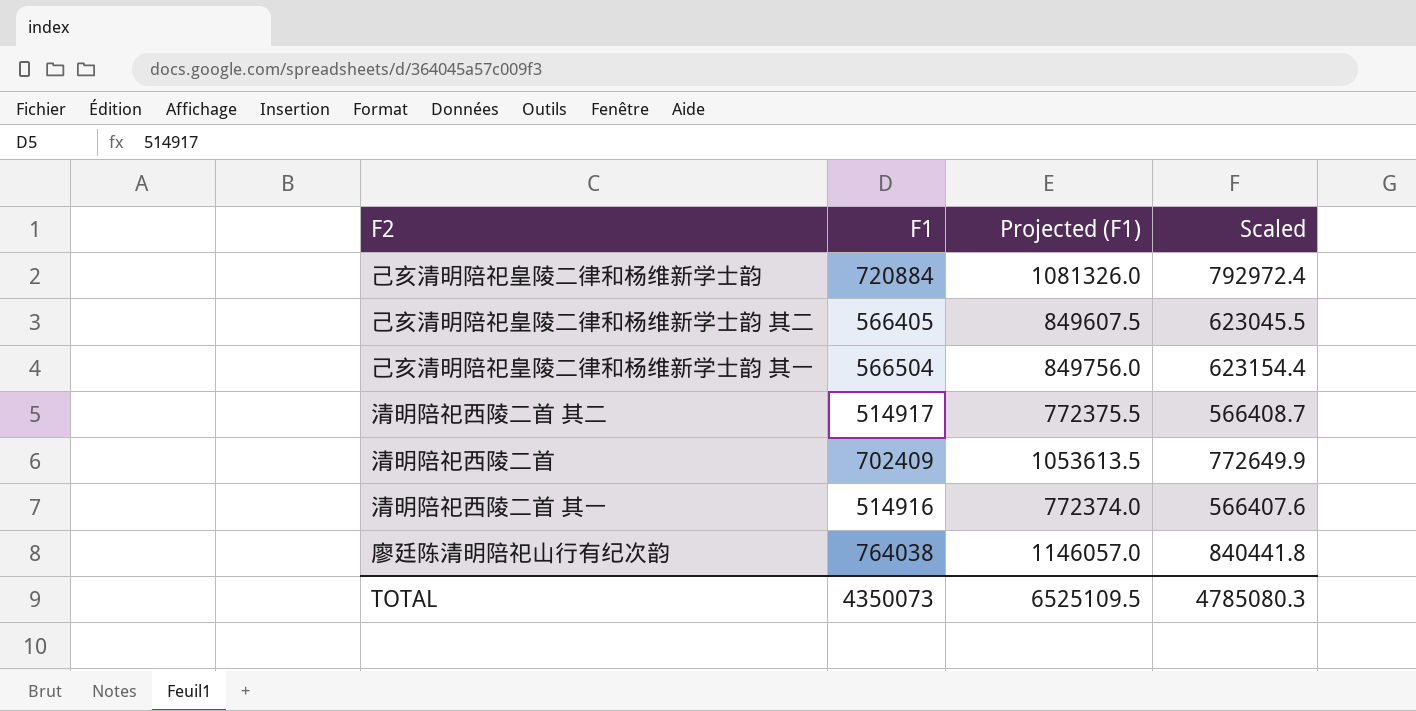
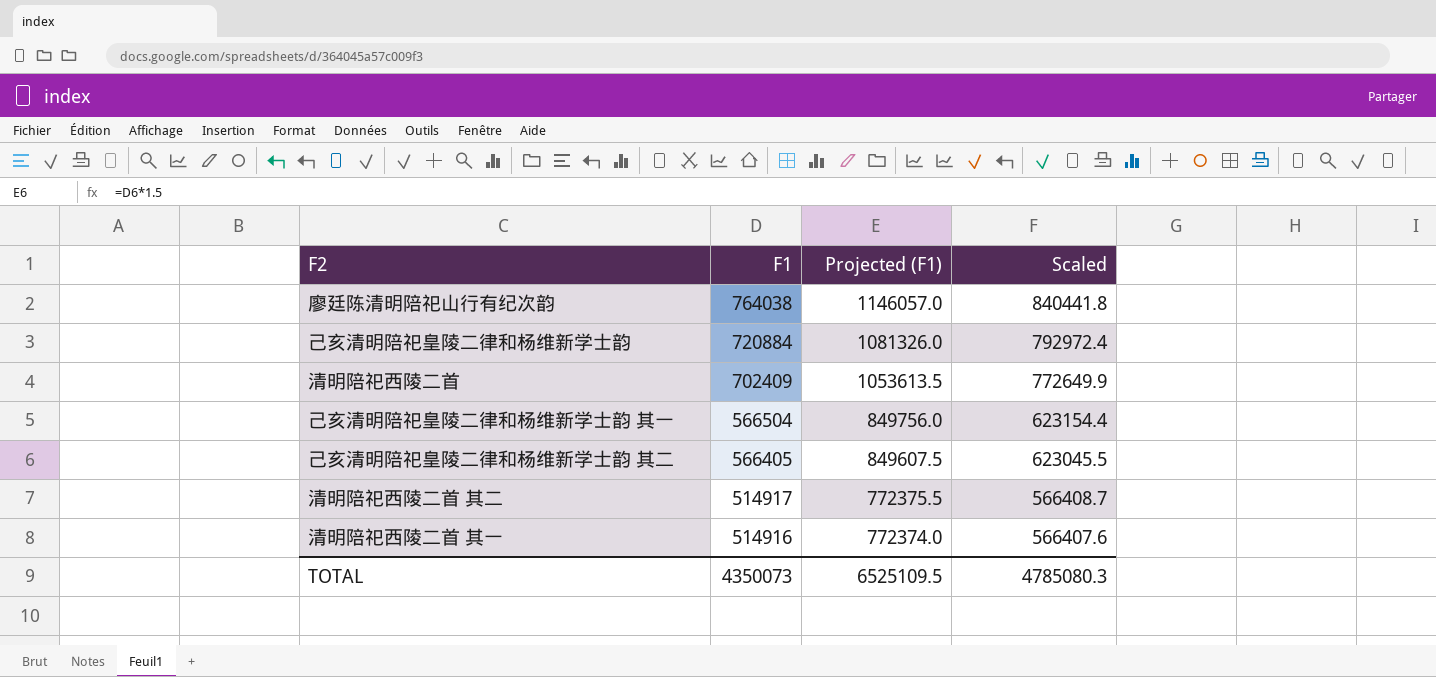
row order: none -> F1 descending

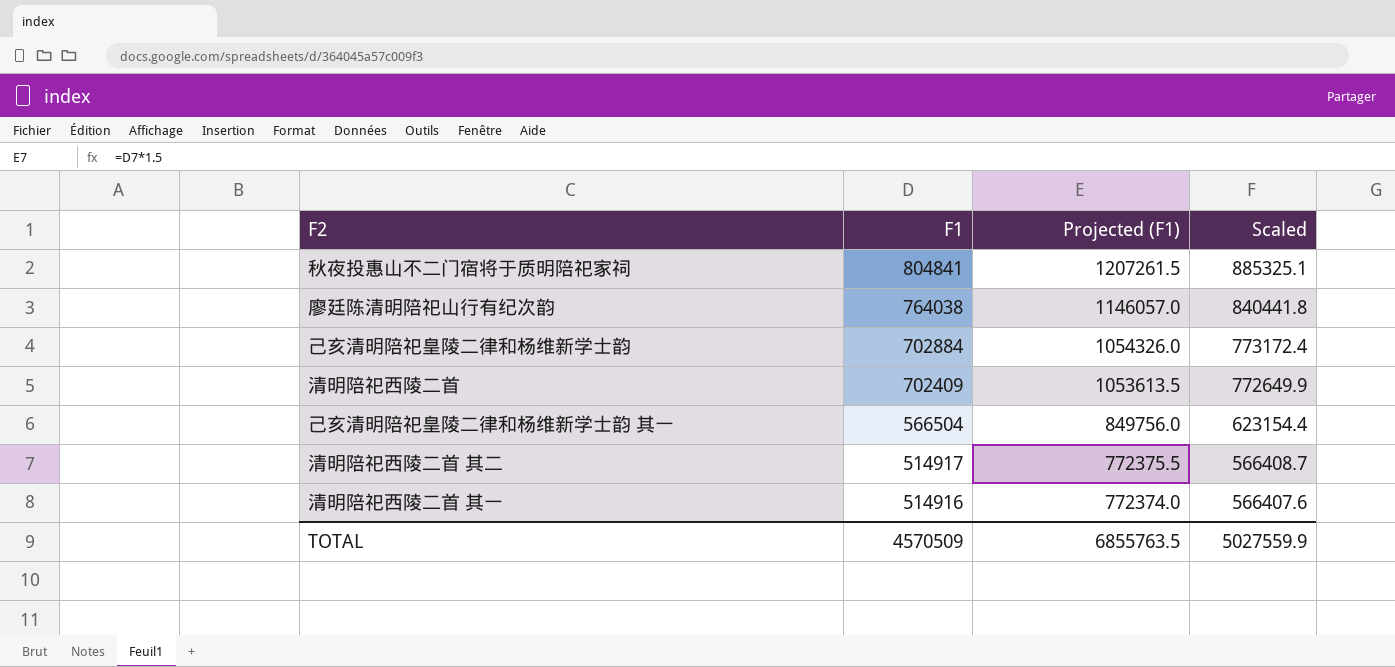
row 己亥清明陪祀皇陵二律和杨维新学士韵 其二: 566405 | 849607.5 | 623045.5 -> none
row 秋夜投惠山不二门宿将于质明陪祀家祠: none -> 804841 | 1207261.5 | 885325.1
己亥清明陪祀皇陵二律和杨维新学士韵 | F1: 720884 -> 702884
己亥清明陪祀皇陵二律和杨维新学士韵 | Projected (F1): 1081326.0 -> 1054326.0
己亥清明陪祀皇陵二律和杨维新学士韵 | Scaled: 792972.4 -> 773172.4
TOTAL | F1: 4350073 -> 4570509
TOTAL | Projected (F1): 6525109.5 -> 6855763.5
TOTAL | Scaled: 4785080.3 -> 5027559.9

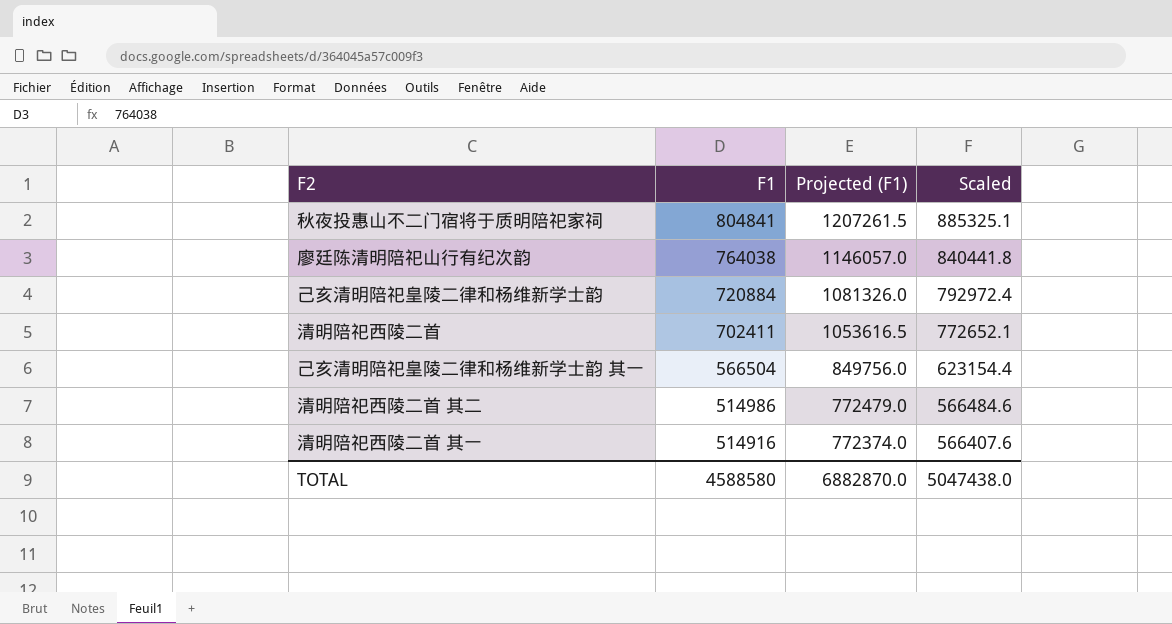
己亥清明陪祀皇陵二律和杨维新学士韵 | F1: 702884 -> 720884
己亥清明陪祀皇陵二律和杨维新学士韵 | Projected (F1): 1054326.0 -> 1081326.0
己亥清明陪祀皇陵二律和杨维新学士韵 | Scaled: 773172.4 -> 792972.4
清明陪祀西陵二首 | F1: 702409 -> 702411
清明陪祀西陵二首 | Projected (F1): 1053613.5 -> 1053616.5
清明陪祀西陵二首 | Scaled: 772649.9 -> 772652.1
清明陪祀西陵二首 其二 | F1: 514917 -> 514986
清明陪祀西陵二首 其二 | Projected (F1): 772375.5 -> 772479.0
清明陪祀西陵二首 其二 | Scaled: 566408.7 -> 566484.6
TOTAL | F1: 4570509 -> 4588580
TOTAL | Projected (F1): 6855763.5 -> 6882870.0
TOTAL | Scaled: 5027559.9 -> 5047438.0

